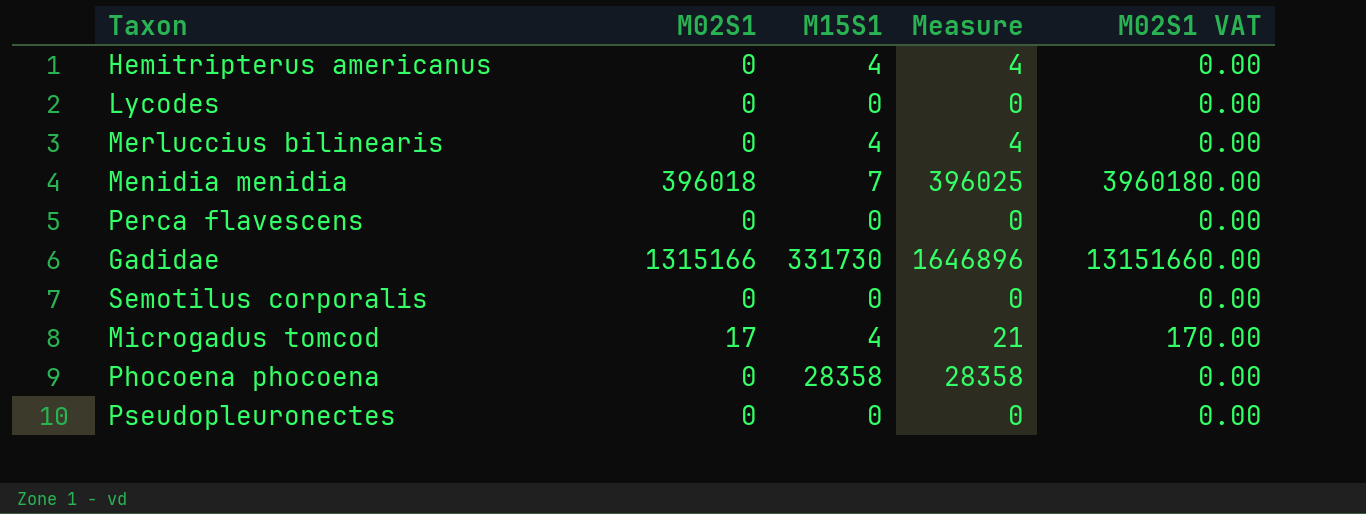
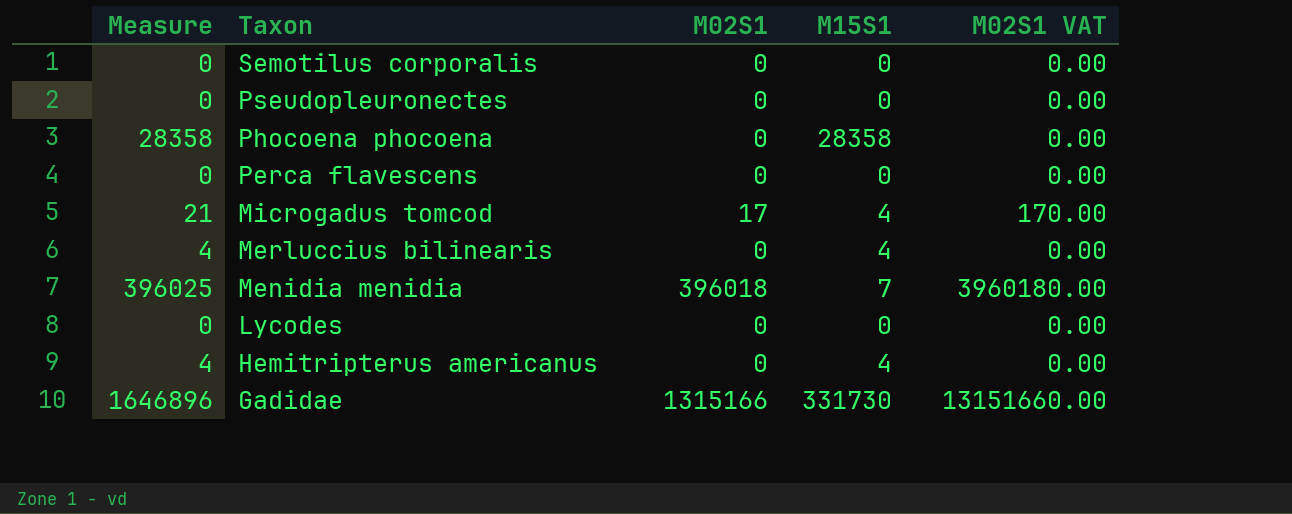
row order: none -> Taxon descending
column Measure | position: 4 -> 1

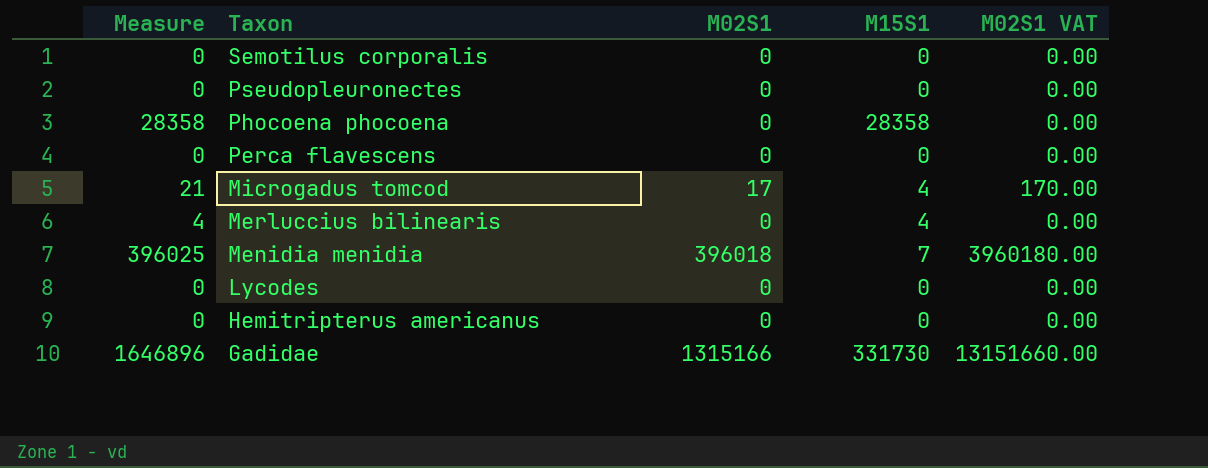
Hemitripterus americanus | Measure: 4 -> 0
Hemitripterus americanus | M15S1: 4 -> 0

